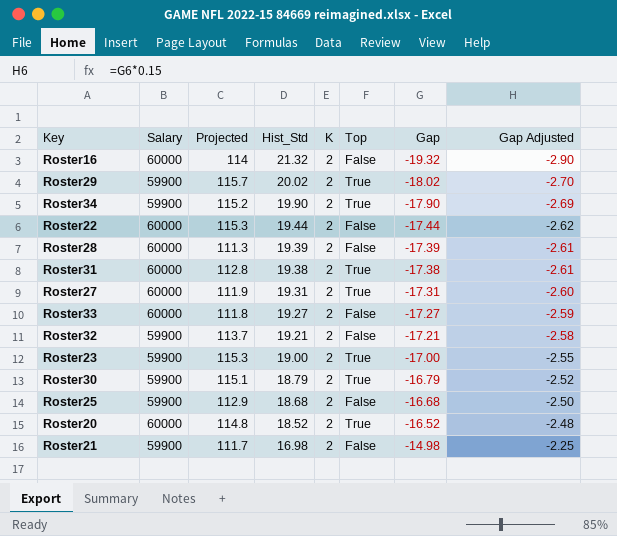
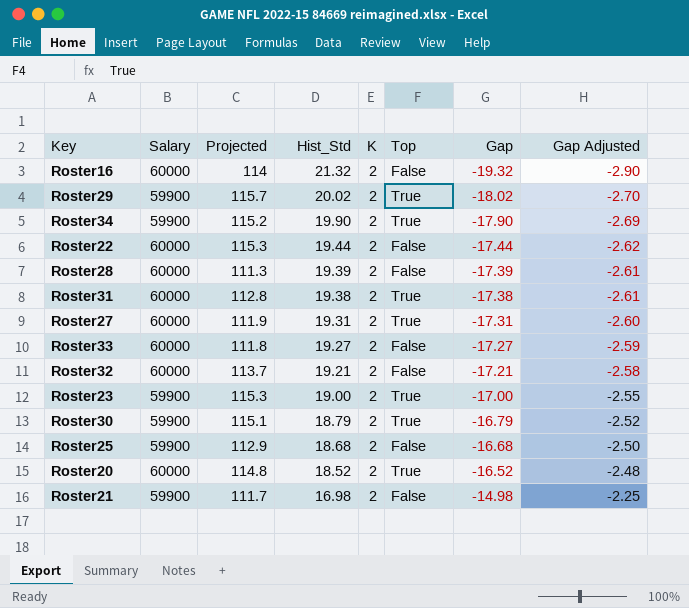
Roster32 | Salary: 59900 -> 60000

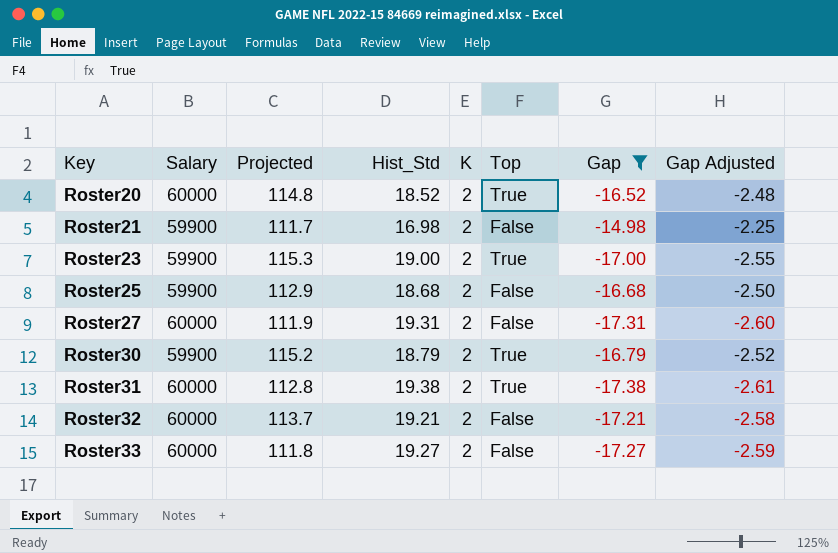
filter: none -> Gap >= -17.38
row order: Hist_Std descending -> Key ascending
Roster27 | Top: True -> False
Roster30 | Projected: 115.1 -> 115.2

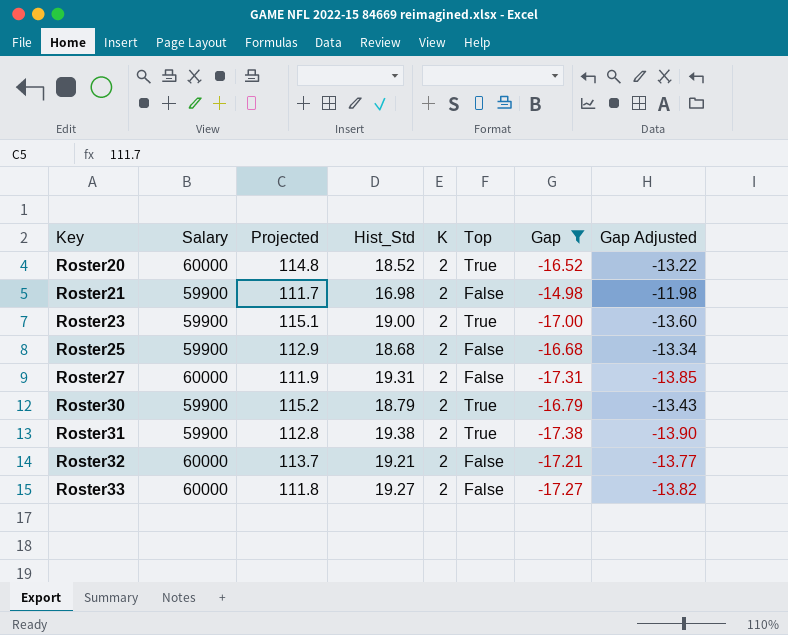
column Gap Adjusted | formula: [Gap] * 0.15 -> [Gap] * 0.8
Roster23 | Projected: 115.3 -> 115.1
Roster31 | Salary: 60000 -> 59900

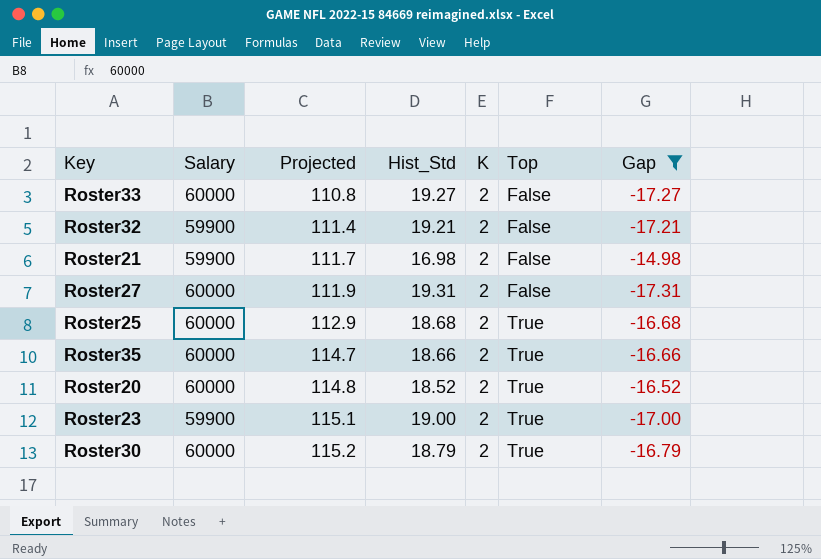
row order: Key ascending -> Projected ascending
column Gap Adjusted | formula: [Gap] * 0.8 -> none
row Roster31: 59900 | 112.8 | 19.38 | 2 | True | -17.38 | -13.90 -> none
Roster33 | Projected: 111.8 -> 110.8
Roster32 | Salary: 60000 -> 59900
Roster32 | Projected: 113.7 -> 111.4
Roster25 | Salary: 59900 -> 60000
Roster25 | Top: False -> True
row Roster35: none -> 60000 | 114.7 | 18.66 | 2 | True | -16.66
Roster30 | Salary: 59900 -> 60000

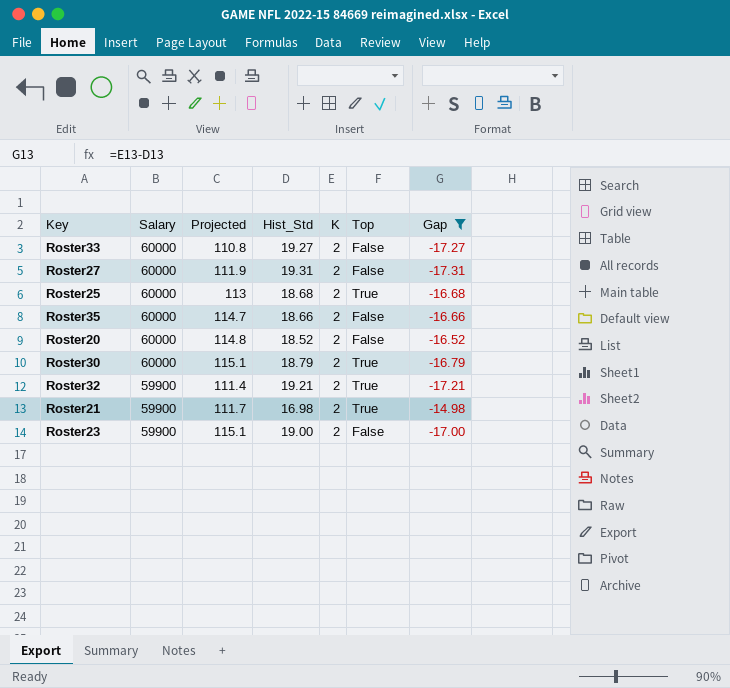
row order: Projected ascending -> Salary descending
Roster25 | Projected: 112.9 -> 113
Roster35 | Top: True -> False
Roster20 | Top: True -> False
Roster30 | Projected: 115.2 -> 115.1
Roster32 | Top: False -> True
Roster21 | Top: False -> True
Roster23 | Top: True -> False

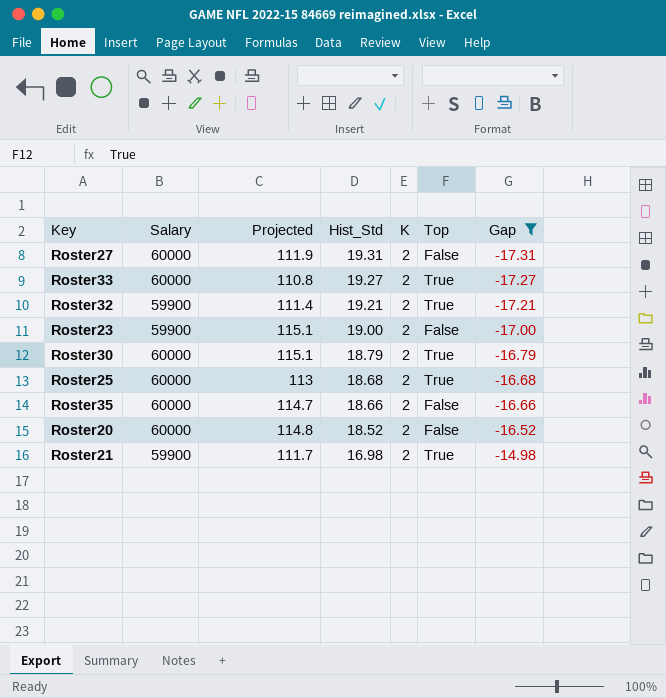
row order: Salary descending -> Hist_Std descending
Roster33 | Top: False -> True

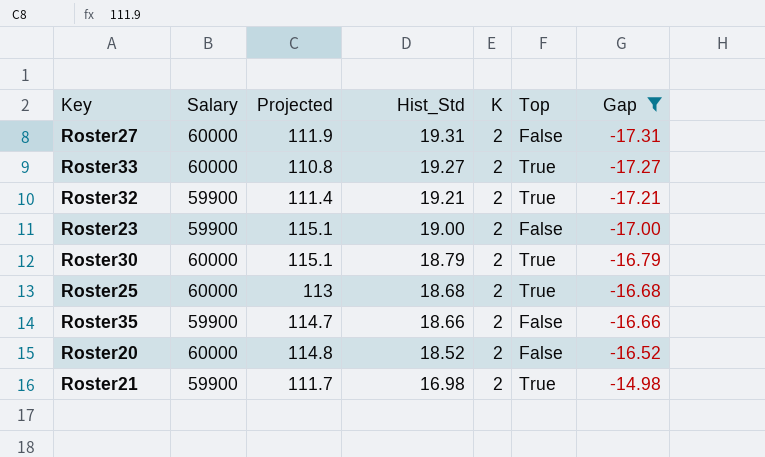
Roster35 | Salary: 60000 -> 59900

